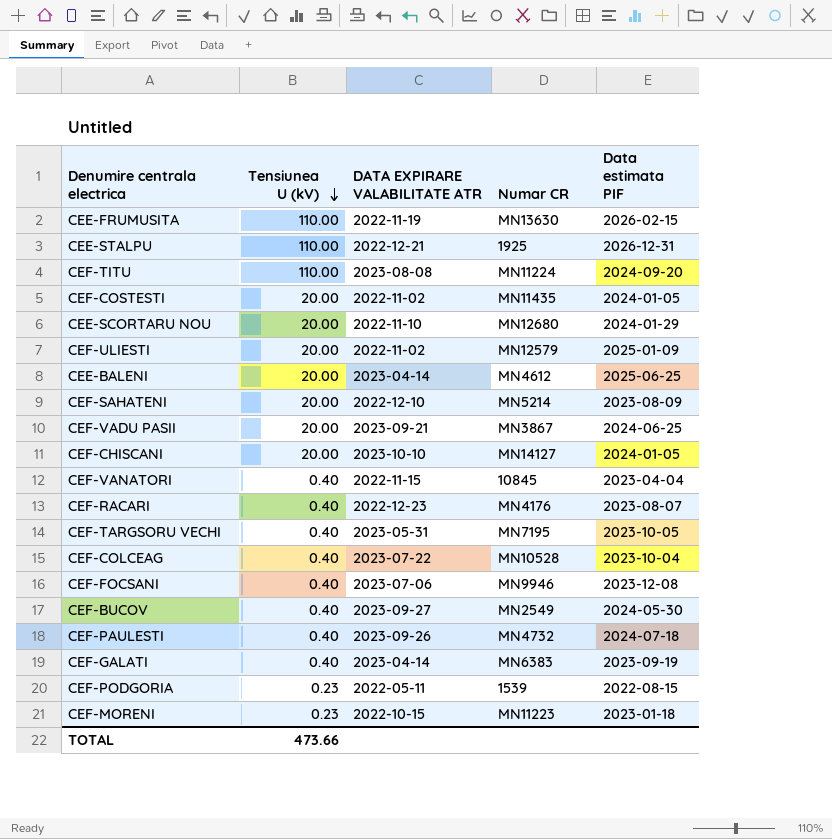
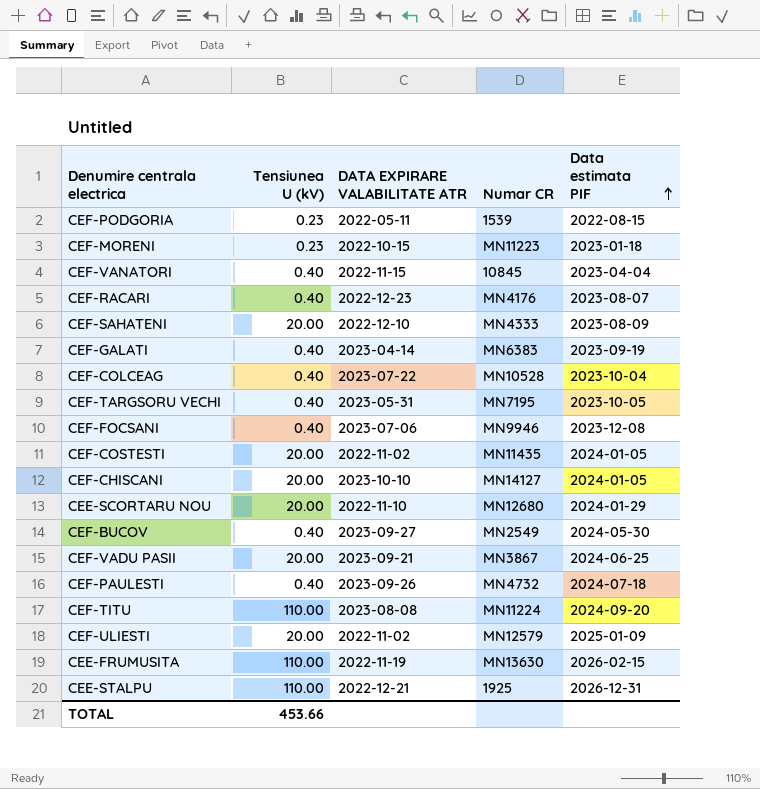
row order: Tensiunea U (kV) descending -> Data estimata PIF ascending
row CEE-BALENI: 20.00 | 2023-04-14 | MN4612 | 2025-06-25 -> none
CEF-SAHATENI | Numar CR: MN5214 -> MN4333
TOTAL | Tensiunea U (kV): 473.66 -> 453.66

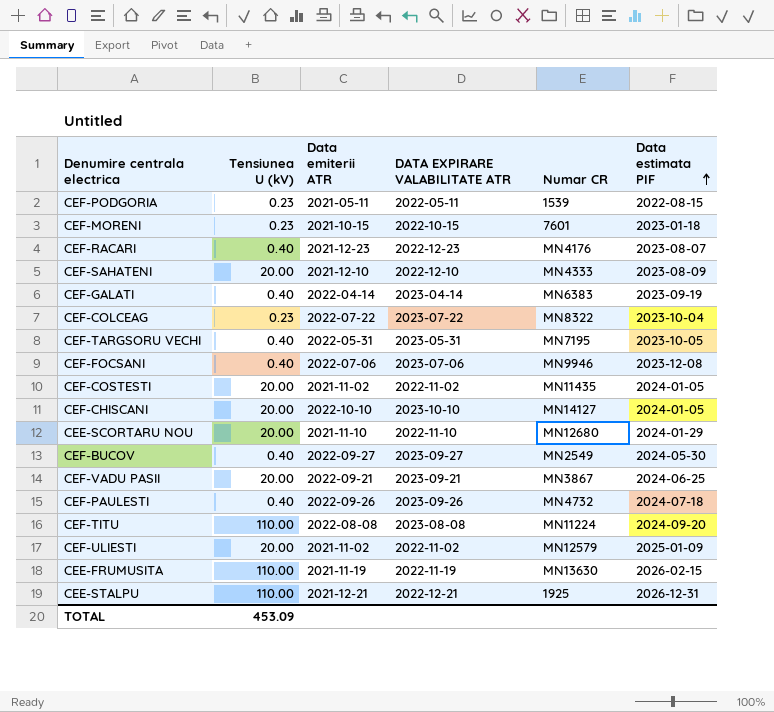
column Data emiterii ATR | position: none -> 3
row CEF-VANATORI: 0.40 | 2022-11-15 | 10845 | 2023-04-04 -> none
CEF-MORENI | Numar CR: MN11223 -> 7601
CEF-COLCEAG | Tensiunea U (kV): 0.40 -> 0.23
CEF-COLCEAG | Numar CR: MN10528 -> MN8322
TOTAL | Tensiunea U (kV): 453.66 -> 453.09

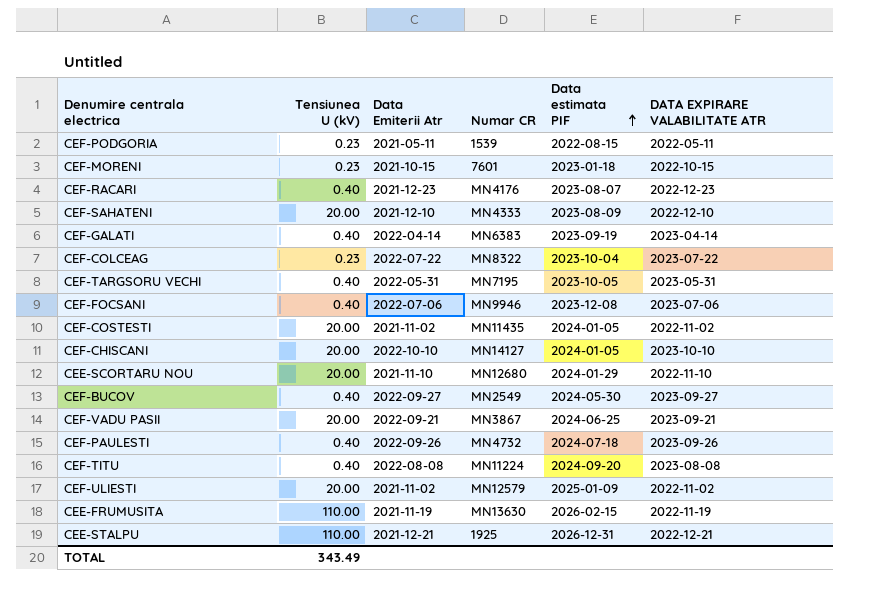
column name: Data emiterii ATR -> Data Emiterii Atr
column DATA EXPIRARE VALABILITATE ATR | position: 4 -> 6
CEF-TITU | Tensiunea U (kV): 110.00 -> 0.40
TOTAL | Tensiunea U (kV): 453.09 -> 343.49

